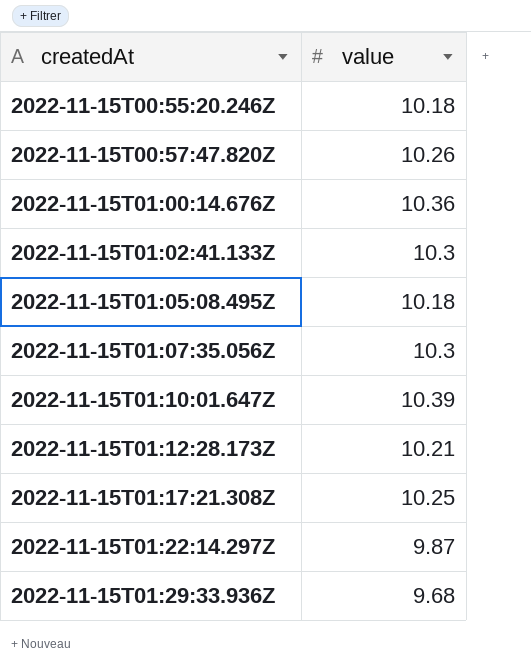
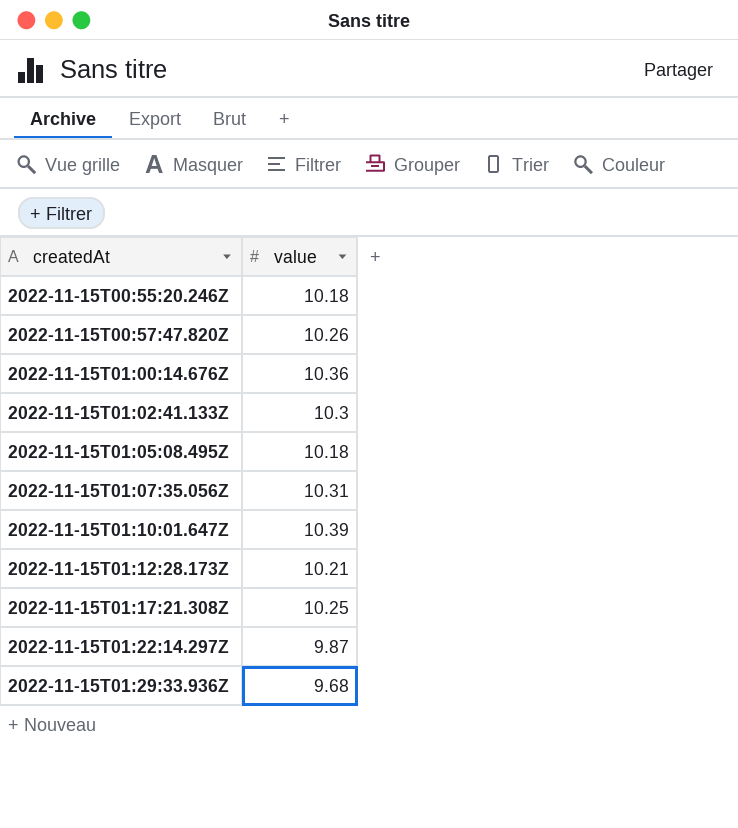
2022-11-15T01:07:35.056Z | value: 10.3 -> 10.31

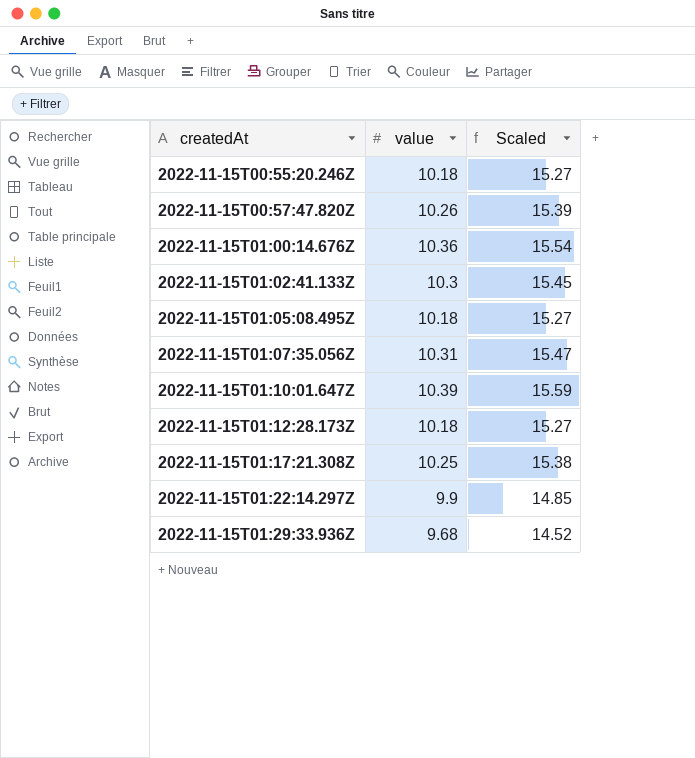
column Scaled | formula: none -> [value] * 1.5
2022-11-15T01:12:28.173Z | value: 10.21 -> 10.18
2022-11-15T01:22:14.297Z | value: 9.87 -> 9.9

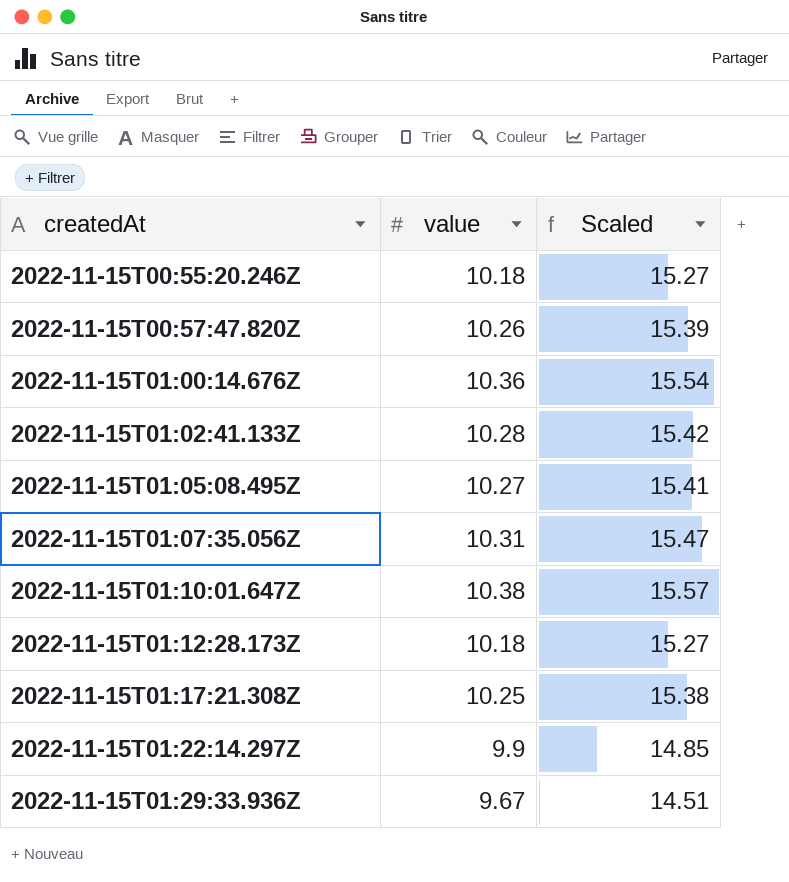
2022-11-15T01:02:41.133Z | value: 10.3 -> 10.28
2022-11-15T01:02:41.133Z | Scaled: 15.45 -> 15.42
2022-11-15T01:05:08.495Z | value: 10.18 -> 10.27
2022-11-15T01:05:08.495Z | Scaled: 15.27 -> 15.41
2022-11-15T01:10:01.647Z | value: 10.39 -> 10.38
2022-11-15T01:10:01.647Z | Scaled: 15.59 -> 15.57
2022-11-15T01:29:33.936Z | value: 9.68 -> 9.67
2022-11-15T01:29:33.936Z | Scaled: 14.52 -> 14.51

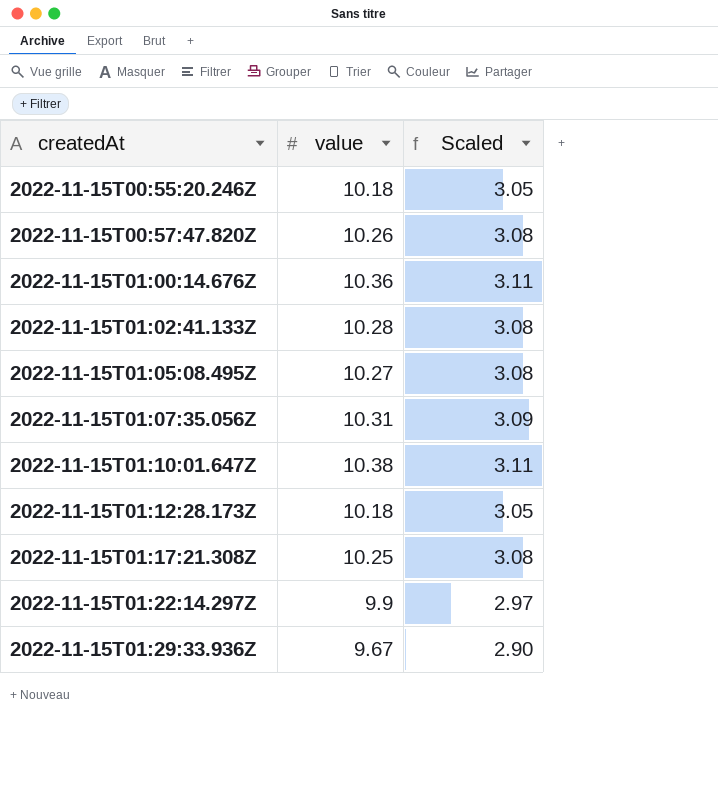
column Scaled | formula: [value] * 1.5 -> [value] * 0.3

